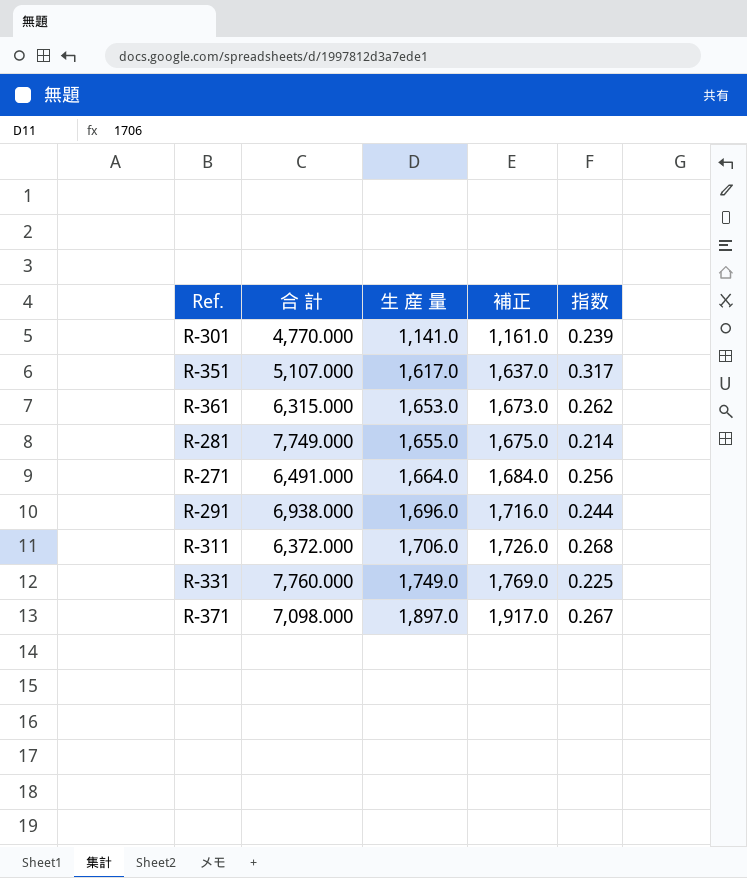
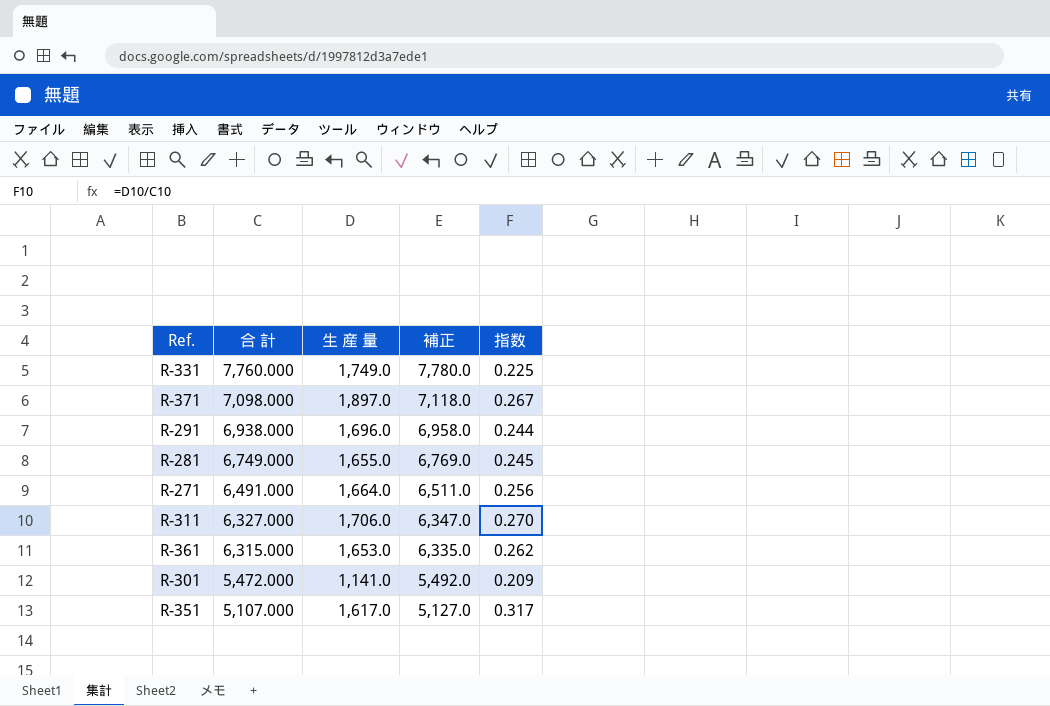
row order: 生 産 量 ascending -> 合 計 descending
column 補正 | formula: [生 産 量] + 20 -> [合 計] + 20
R-281 | 合 計: 7,749.000 -> 6,749.000
R-281 | 指数: 0.214 -> 0.245
R-311 | 合 計: 6,372.000 -> 6,327.000
R-311 | 指数: 0.268 -> 0.270
R-301 | 合 計: 4,770.000 -> 5,472.000
R-301 | 指数: 0.239 -> 0.209

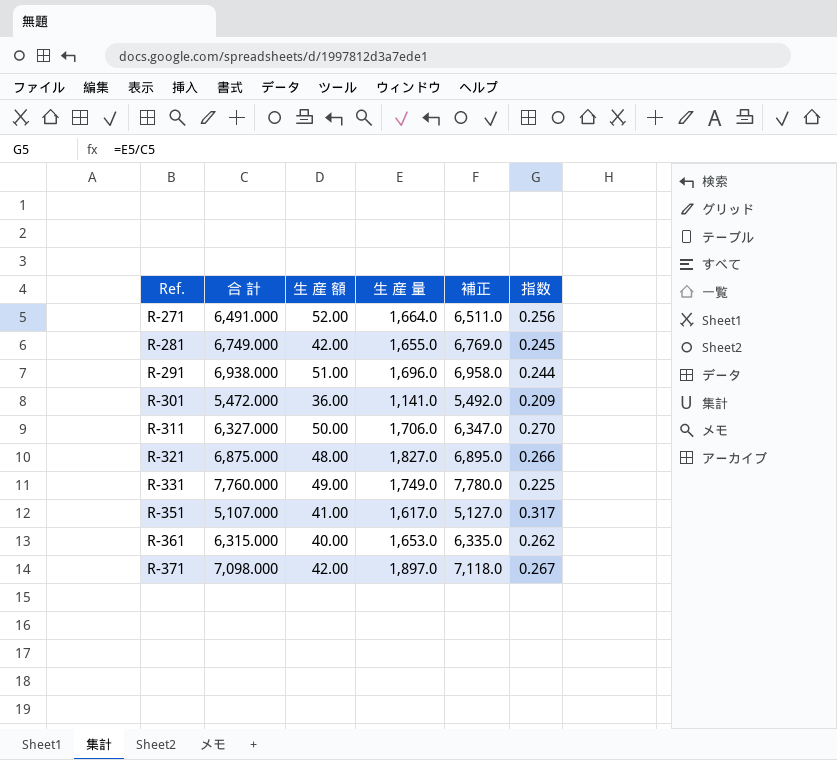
row order: 合 計 descending -> Ref. ascending
column 生 産 額 | position: none -> 3
row R-321: none -> 6,875.000 | 48.00 | 1,827.0 | 6,895.0 | 0.266

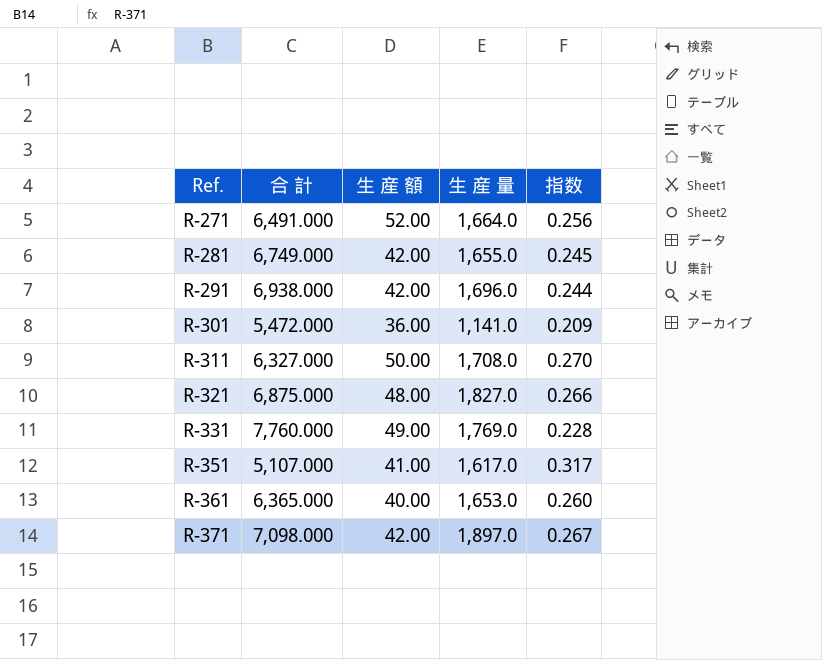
column 補正 | formula: [合 計] + 20 -> none
R-291 | 生 産 額: 51.00 -> 42.00
R-311 | 生 産 量: 1,706.0 -> 1,708.0
R-331 | 生 産 量: 1,749.0 -> 1,769.0
R-331 | 指数: 0.225 -> 0.228
R-361 | 合 計: 6,315.000 -> 6,365.000
R-361 | 指数: 0.262 -> 0.260

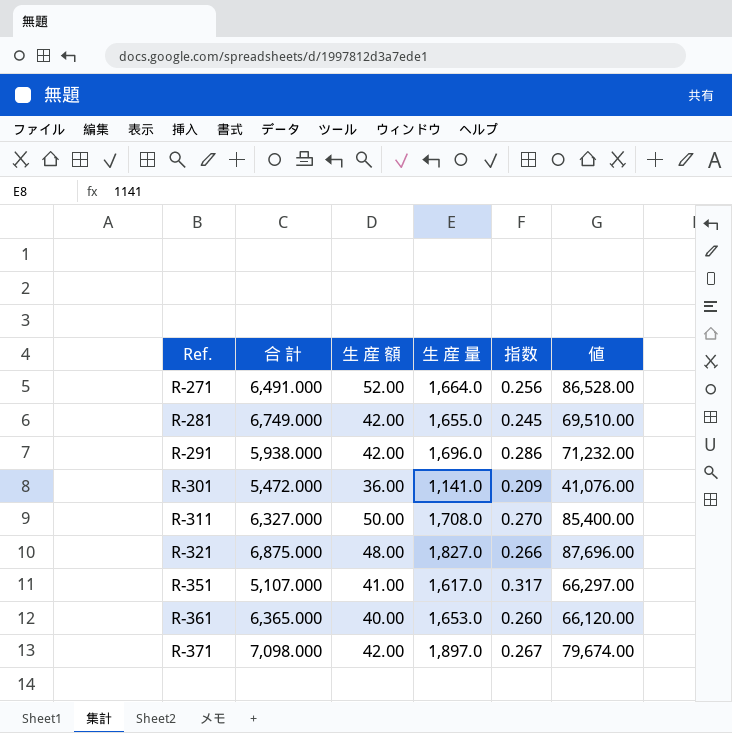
column 値 | formula: none -> [生 産 額] * [生 産 量]
row R-331: 7,760.000 | 49.00 | 1,769.0 | 0.228 -> none
R-291 | 合 計: 6,938.000 -> 5,938.000
R-291 | 指数: 0.244 -> 0.286

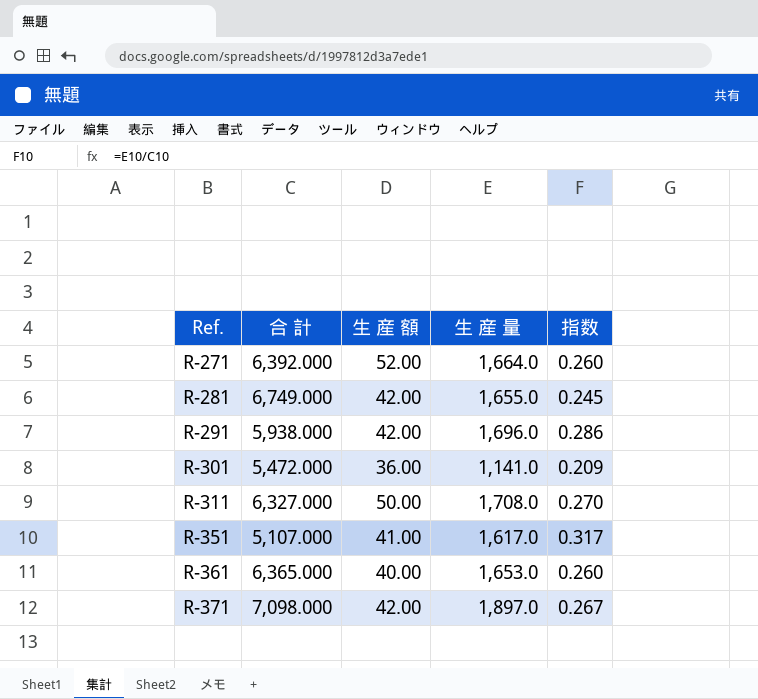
column 値 | formula: [生 産 額] * [生 産 量] -> none
row R-321: 6,875.000 | 48.00 | 1,827.0 | 0.266 | 87,696.00 -> none
R-271 | 合 計: 6,491.000 -> 6,392.000
R-271 | 指数: 0.256 -> 0.260

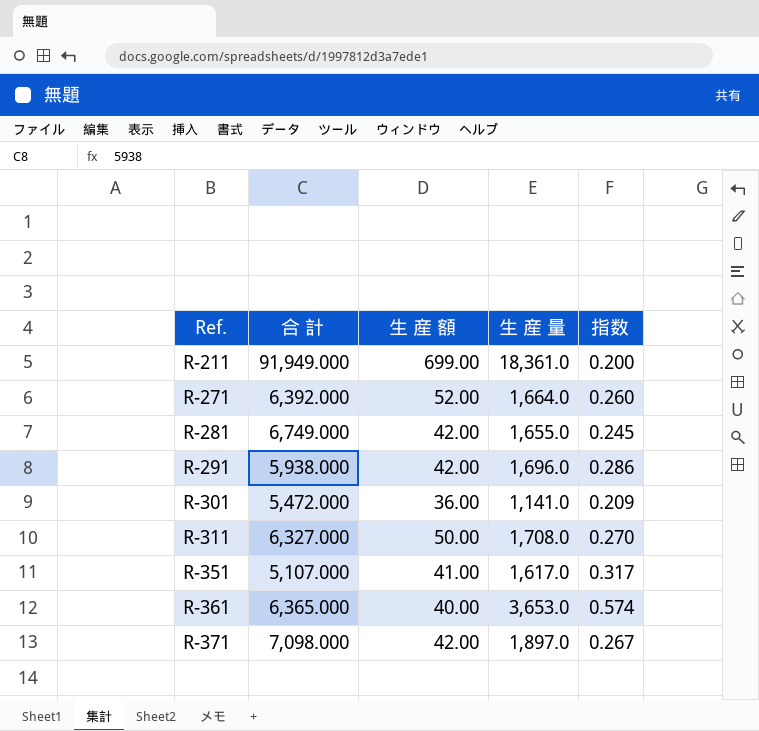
row R-211: none -> 91,949.000 | 699.00 | 18,361.0 | 0.200
R-361 | 生 産 量: 1,653.0 -> 3,653.0
R-361 | 指数: 0.260 -> 0.574

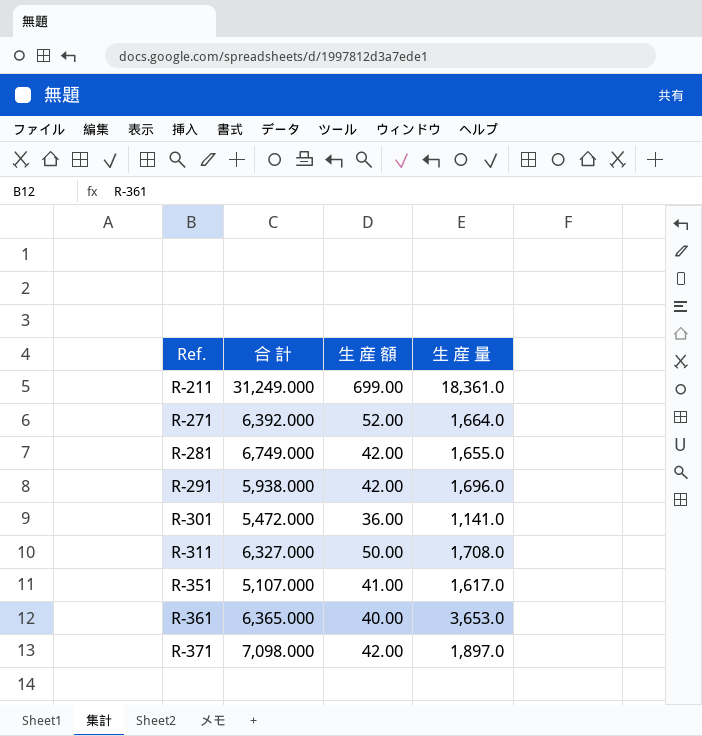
column 指数 | formula: [生 産 量] / [合 計] -> none
R-211 | 合 計: 91,949.000 -> 31,249.000

